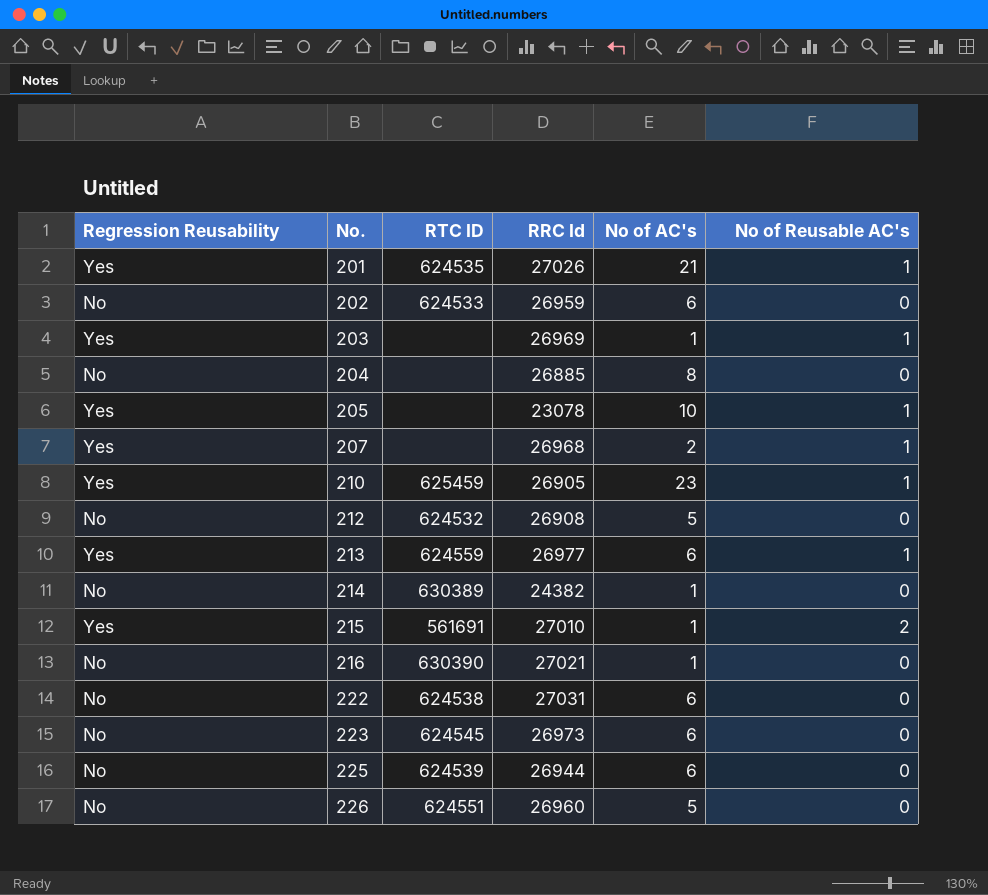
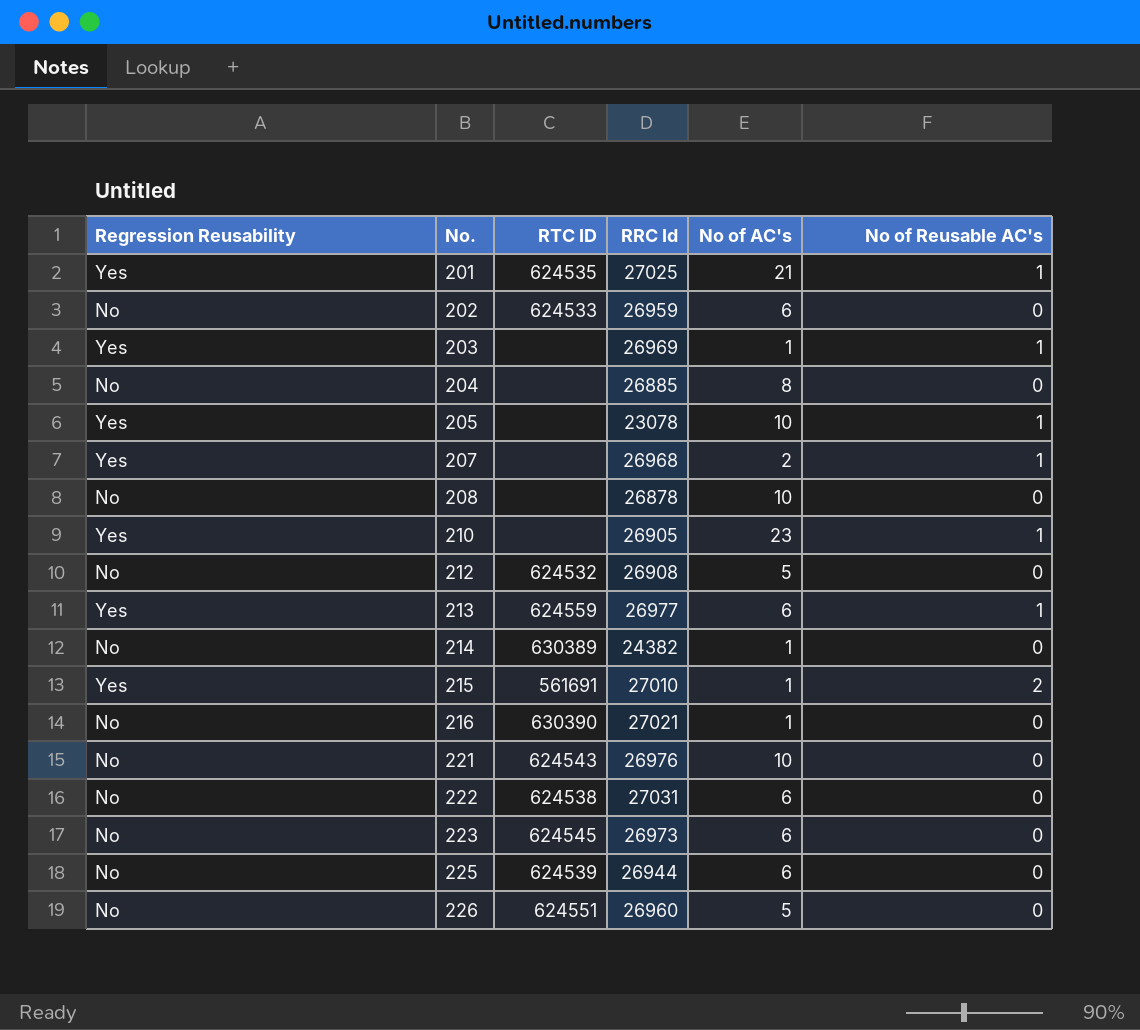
201 | RRC Id: 27026 -> 27025
row 208: none -> No | none | 26878 | 10 | 0
210 | RTC ID: 625459 -> none
row 221: none -> No | 624543 | 26976 | 10 | 0

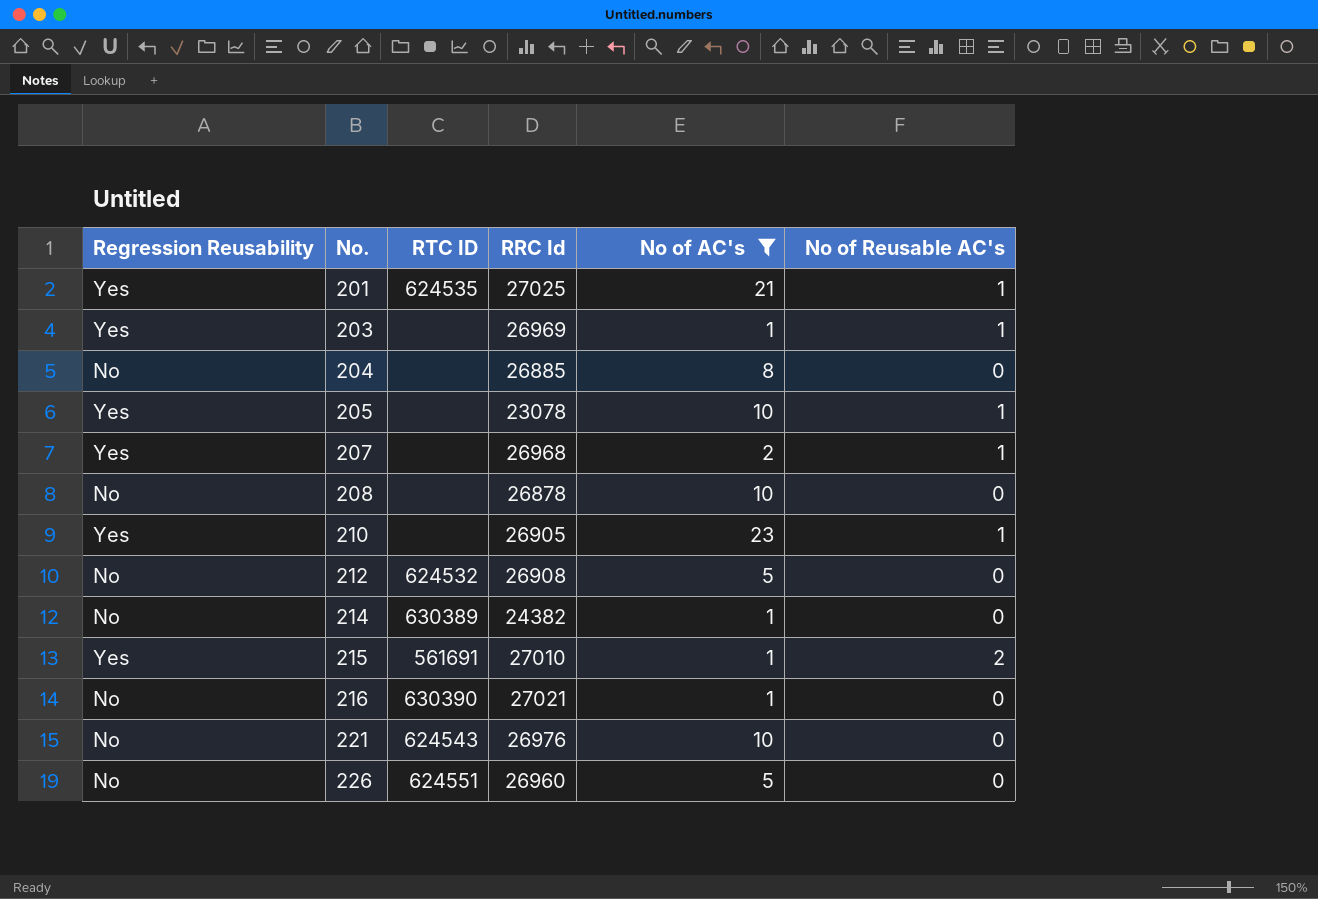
filter: none -> No of AC's != 6

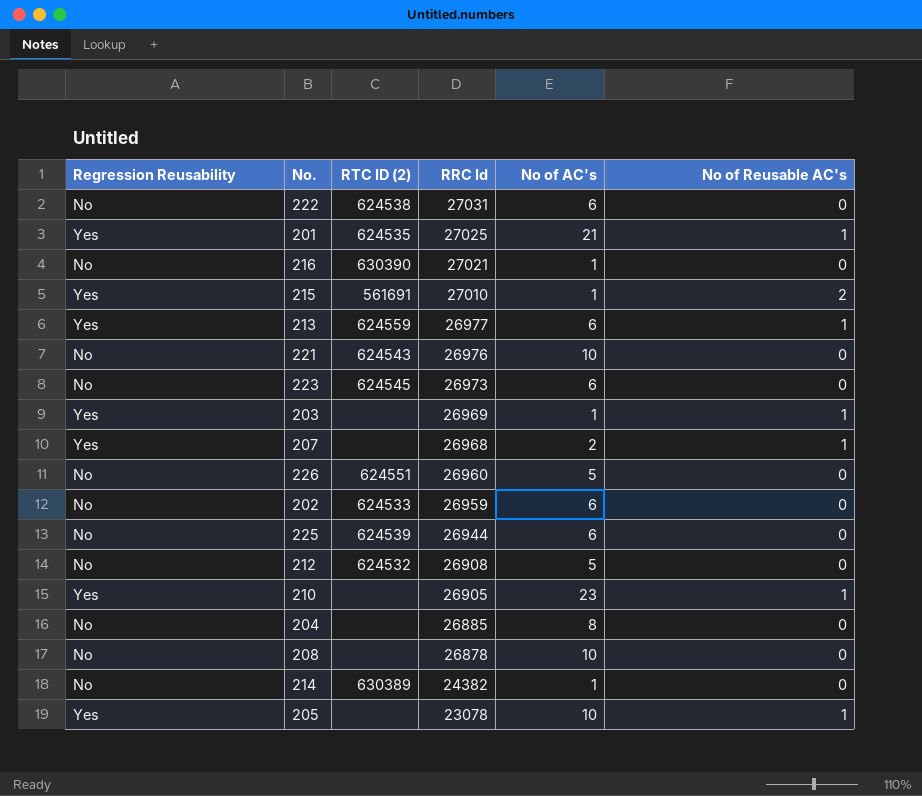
filter: No of AC's != 6 -> none
row order: No. ascending -> RRC Id descending
column name: RTC ID -> RTC ID (2)

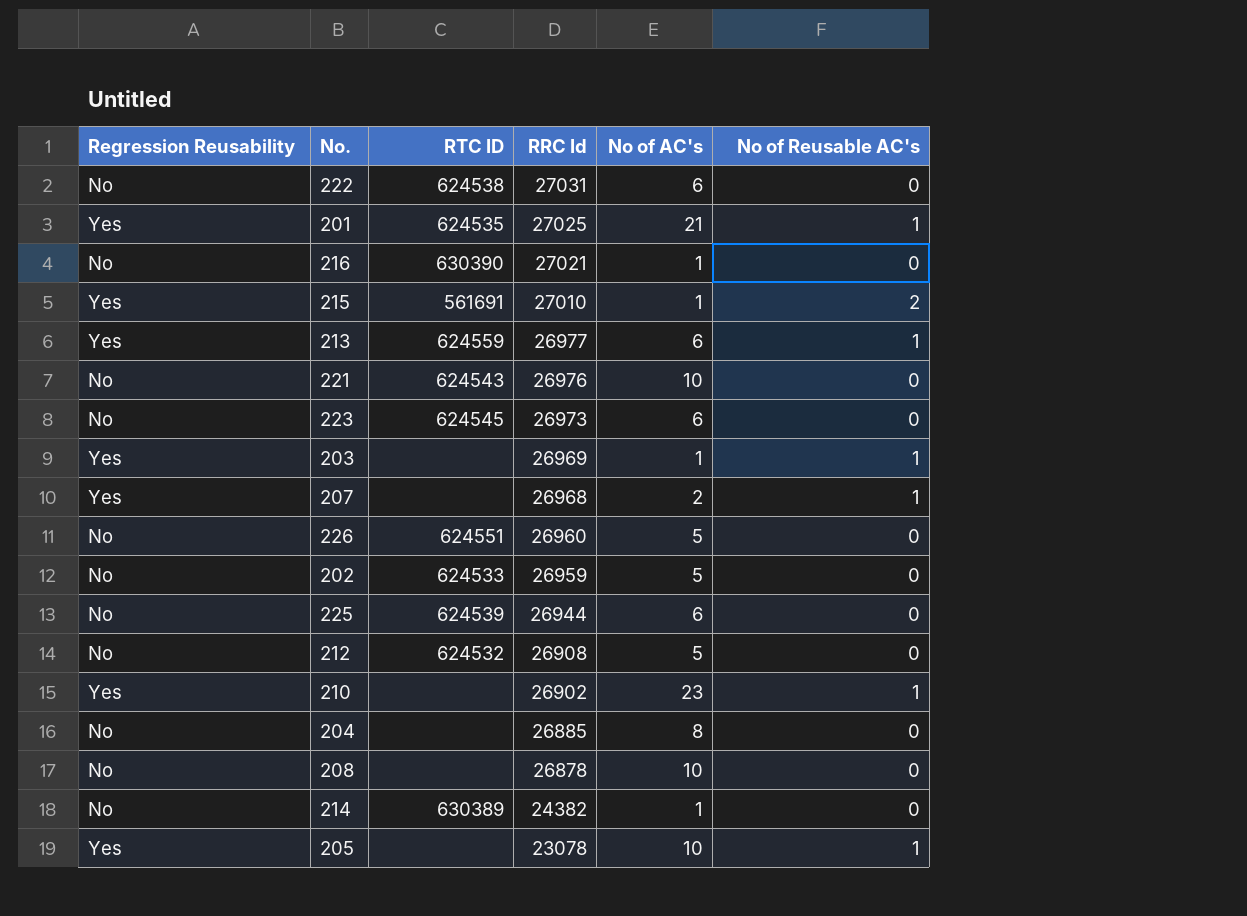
column name: RTC ID (2) -> RTC ID
202 | No of AC's: 6 -> 5
210 | RRC Id: 26905 -> 26902

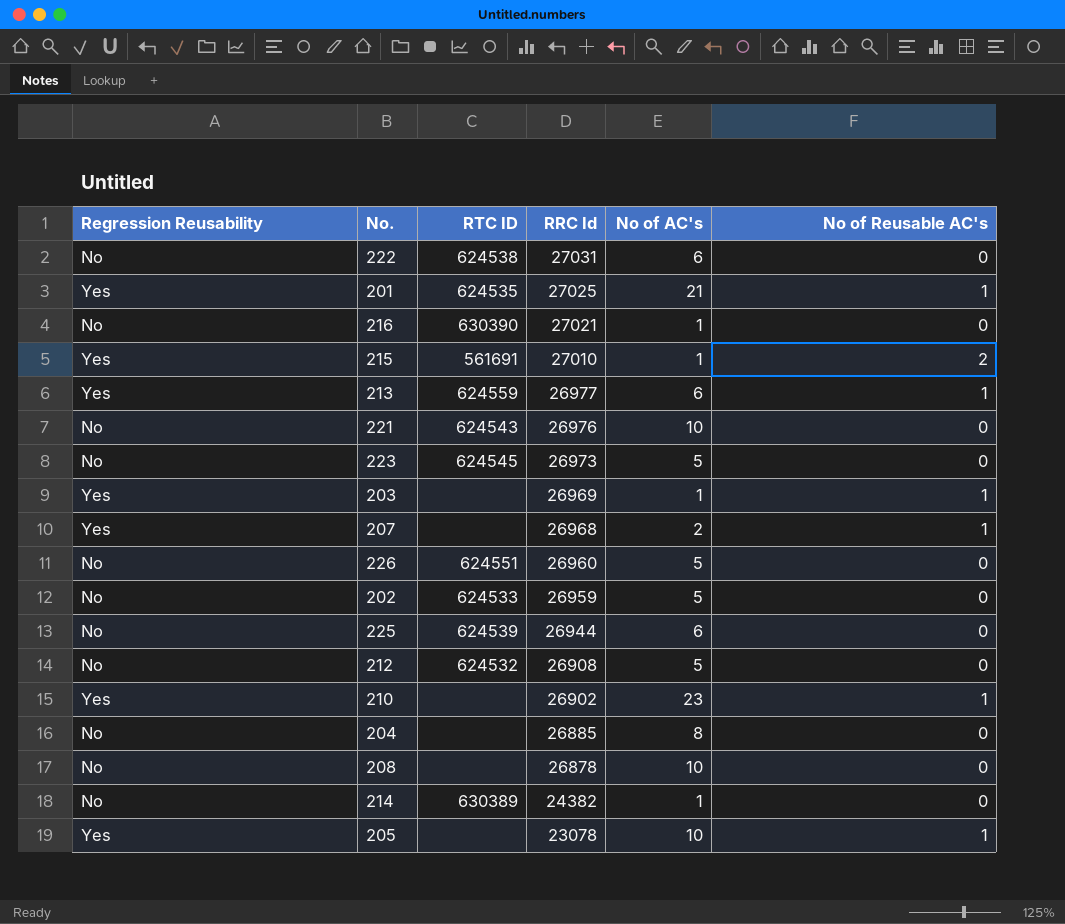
223 | No of AC's: 6 -> 5

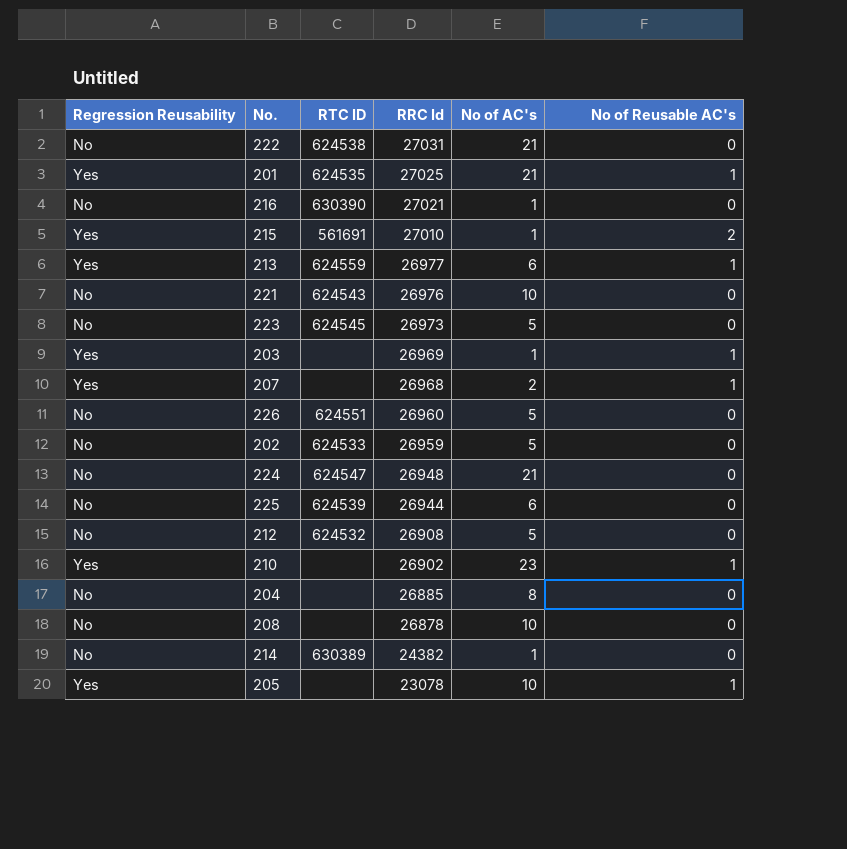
222 | No of AC's: 6 -> 21
row 224: none -> No | 624547 | 26948 | 21 | 0

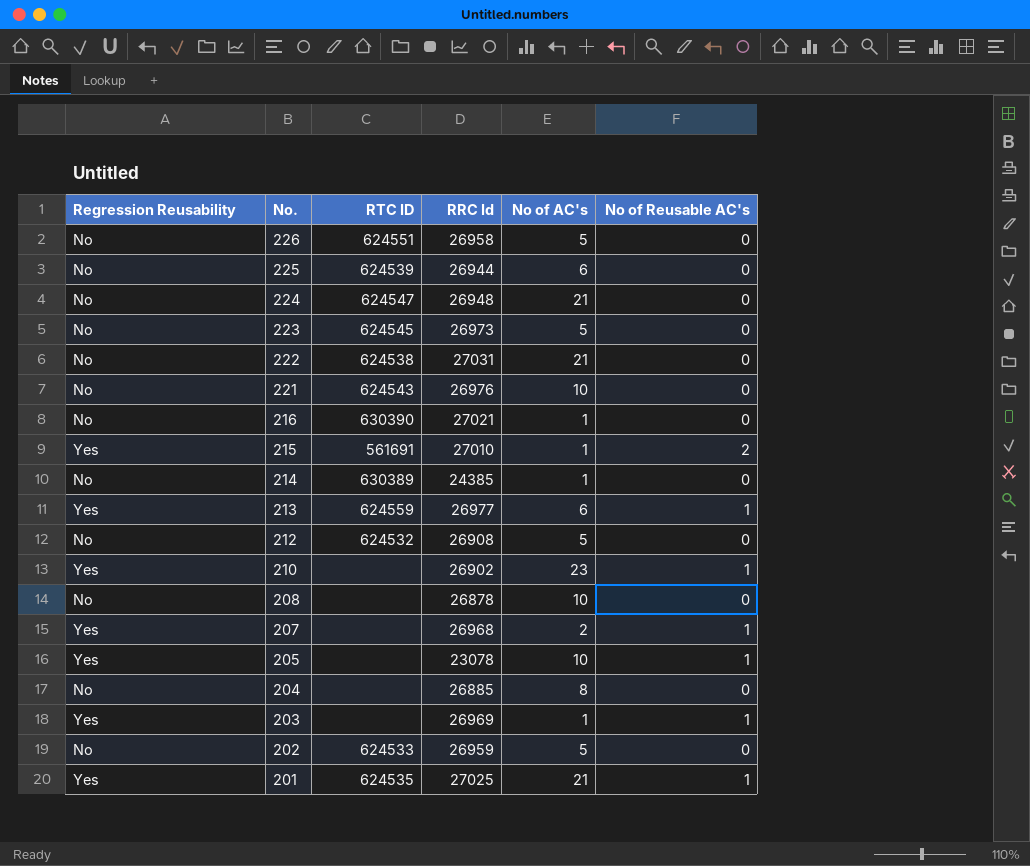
row order: RRC Id descending -> No. descending
226 | RRC Id: 26960 -> 26958
214 | RRC Id: 24382 -> 24385

